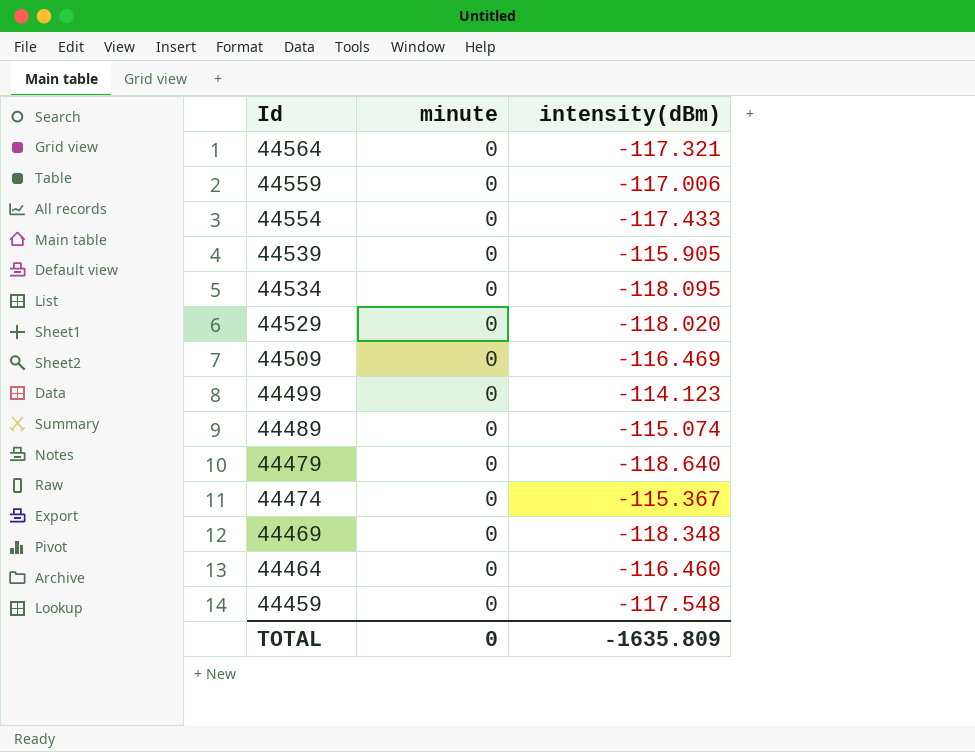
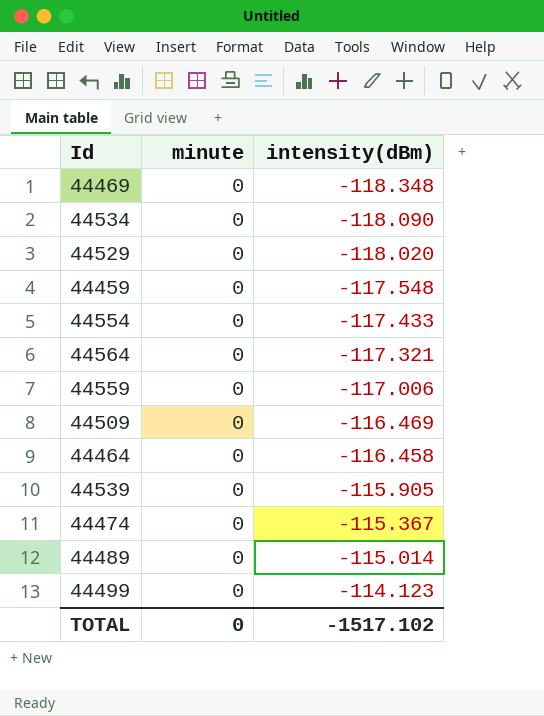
row order: Id descending -> intensity(dBm) ascending
row 44479: 0 | -118.640 -> none
44534 | intensity(dBm): -118.095 -> -118.090
44464 | intensity(dBm): -116.460 -> -116.458
44489 | intensity(dBm): -115.074 -> -115.014
TOTAL | intensity(dBm): -1635.809 -> -1517.102

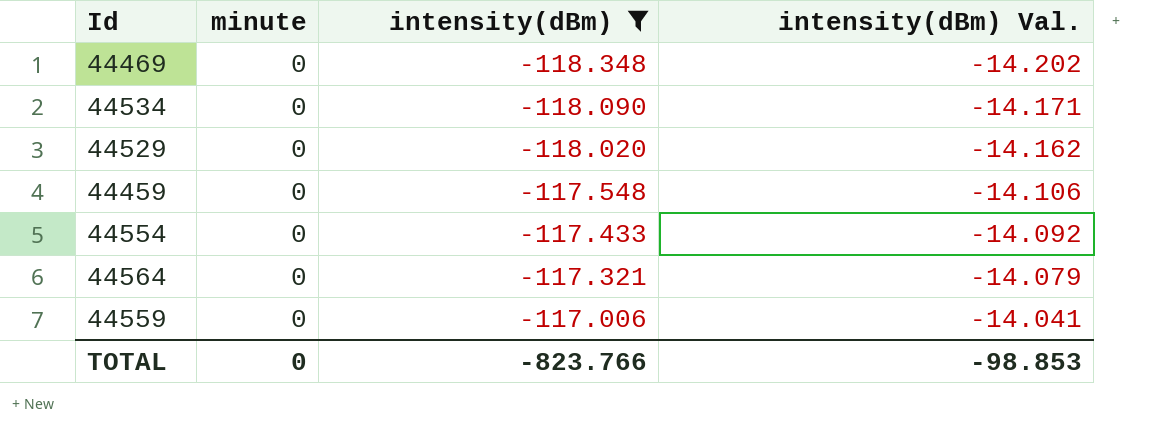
filter: none -> intensity(dBm) <= -117.006
column intensity(dBm) Val. | formula: none -> [intensity(dBm)] * 0.12
TOTAL | intensity(dBm): -1517.102 -> -823.766

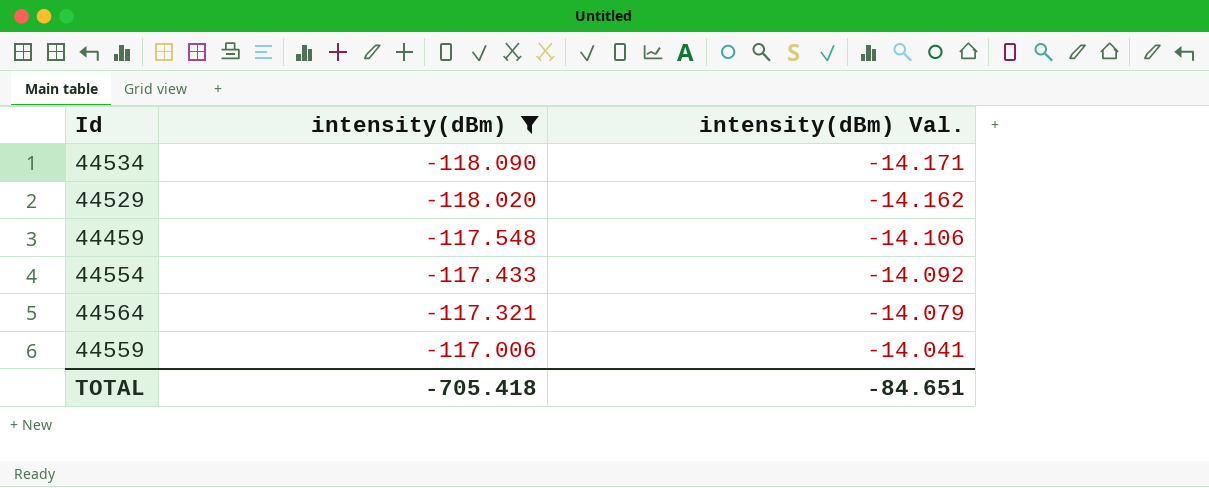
column minute | position: 2 -> none
row 44469: 0 | -118.348 | -14.202 -> none
TOTAL | intensity(dBm): -823.766 -> -705.418
TOTAL | intensity(dBm) Val.: -98.853 -> -84.651

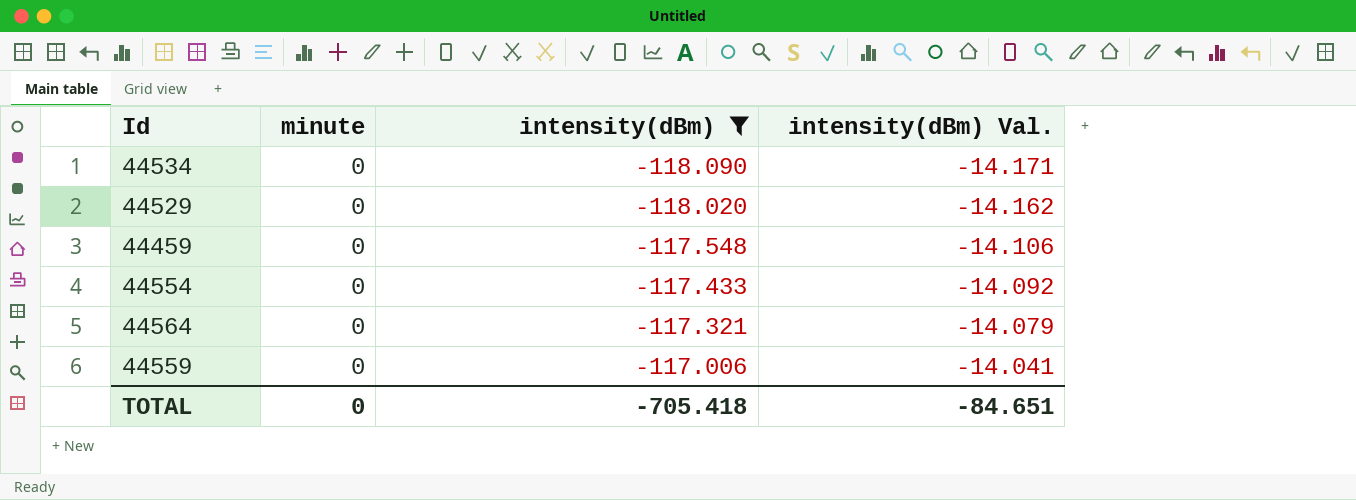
column minute | position: none -> 2

